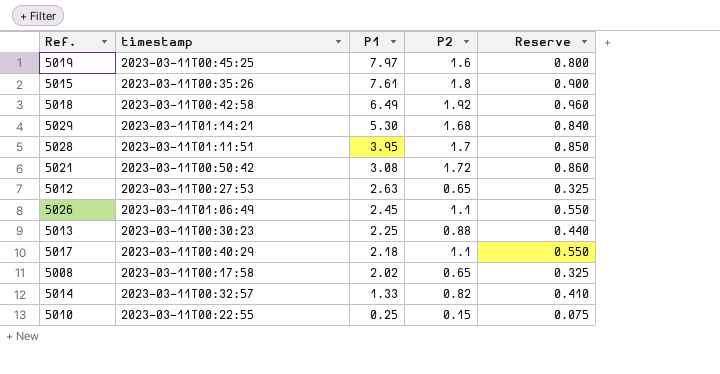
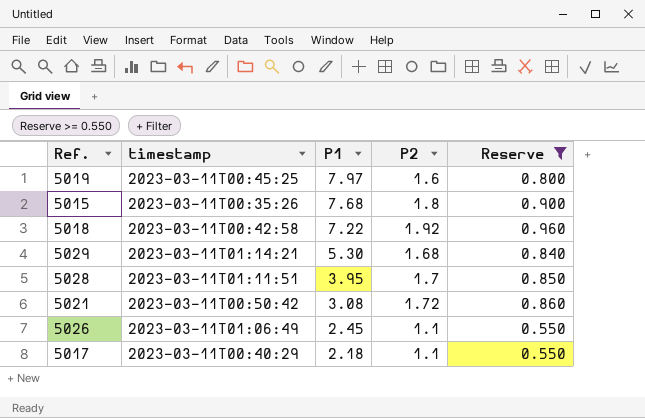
filter: none -> Reserve >= 0.550
5015 | P1: 7.61 -> 7.68
5018 | P1: 6.49 -> 7.22

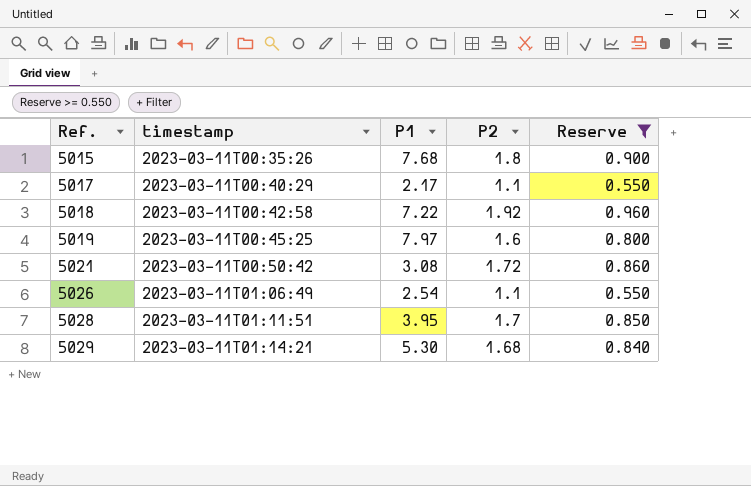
row order: P1 descending -> Ref. ascending
5017 | P1: 2.18 -> 2.17
5026 | P1: 2.45 -> 2.54

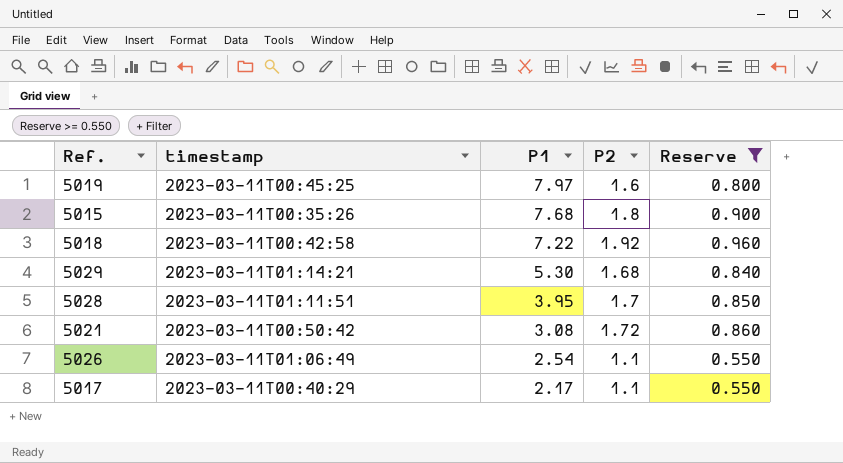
row order: Ref. ascending -> P1 descending

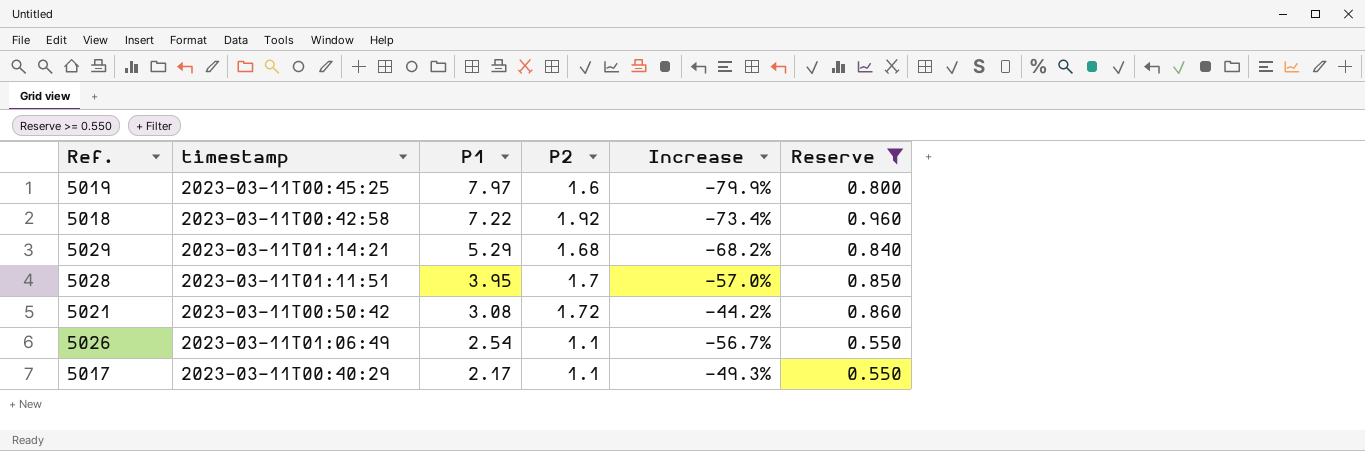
column Increase | formula: none -> ([P2] - [P1]) / [P1]
row 5015: 2023-03-11T00:35:26 | 7.68 | 1.8 | 0.900 -> none
5029 | P1: 5.30 -> 5.29

